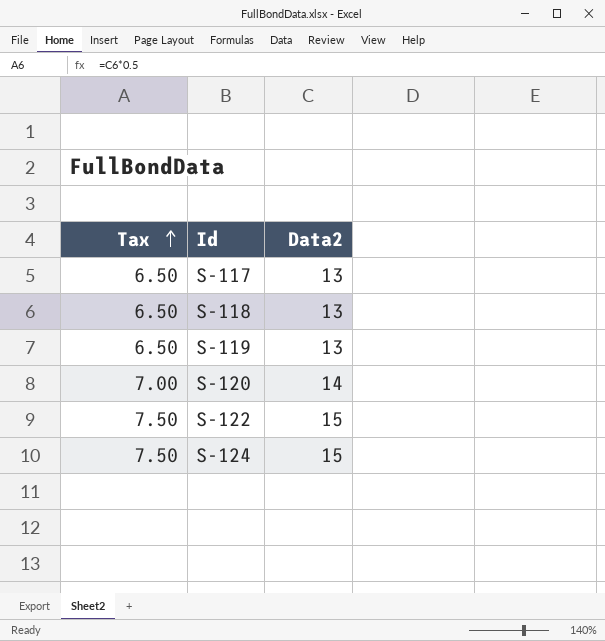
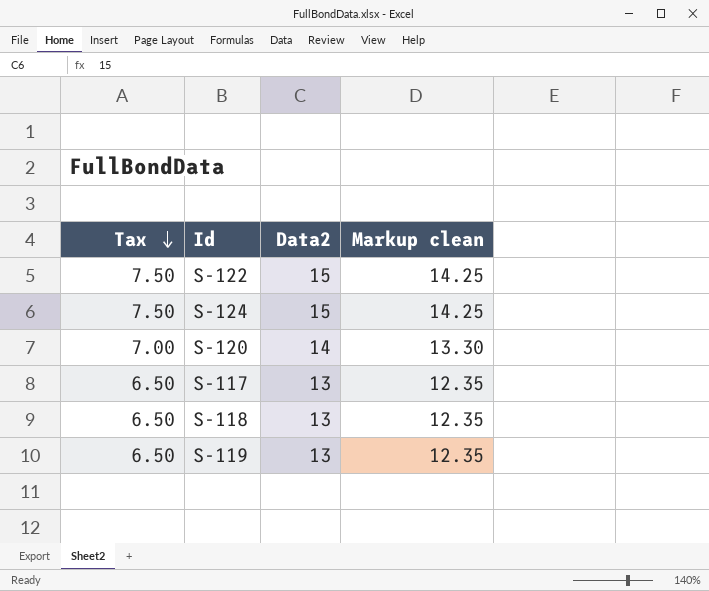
row order: Tax ascending -> Tax descending
column Markup clean | formula: none -> [Data2] * 0.95

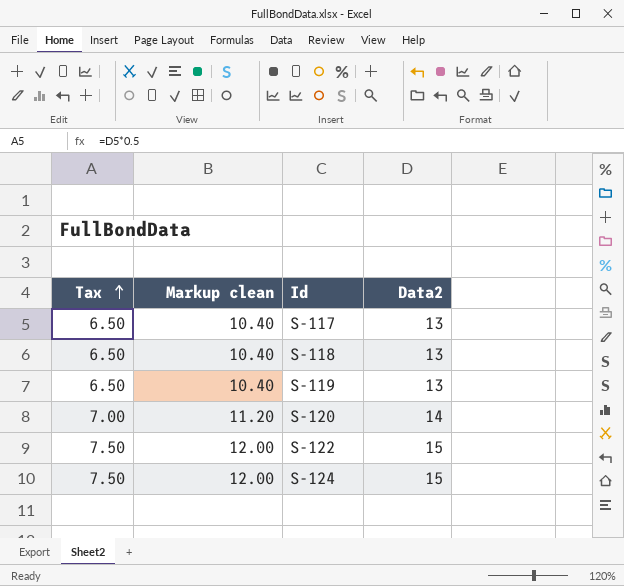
row order: Tax descending -> Tax ascending
column Markup clean | formula: [Data2] * 0.95 -> [Data2] * 0.8
column Markup clean | position: 4 -> 2

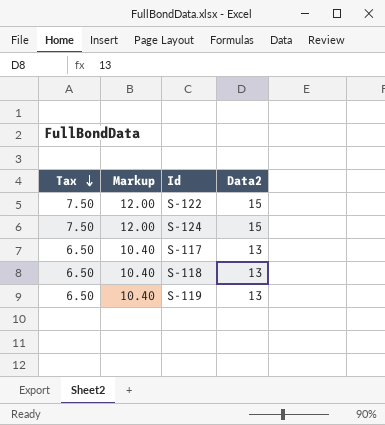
row order: Tax ascending -> Tax descending
column name: Markup clean -> Markup
row S-120: 7.00 | 11.20 | 14 -> none

